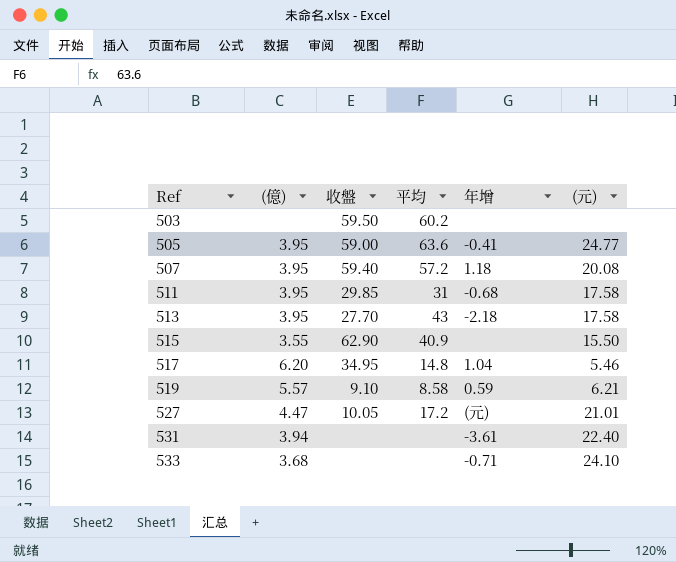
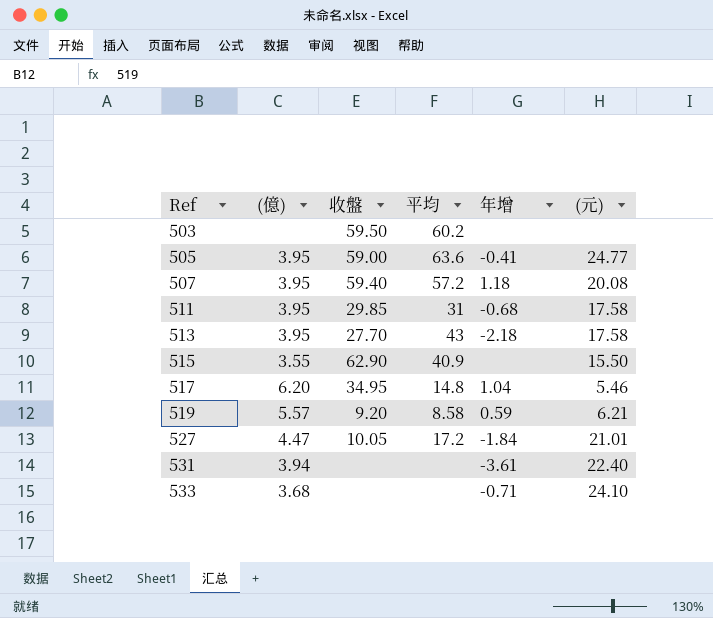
519 | 收盤: 9.10 -> 9.20
527 | 年增: (元) -> -1.84

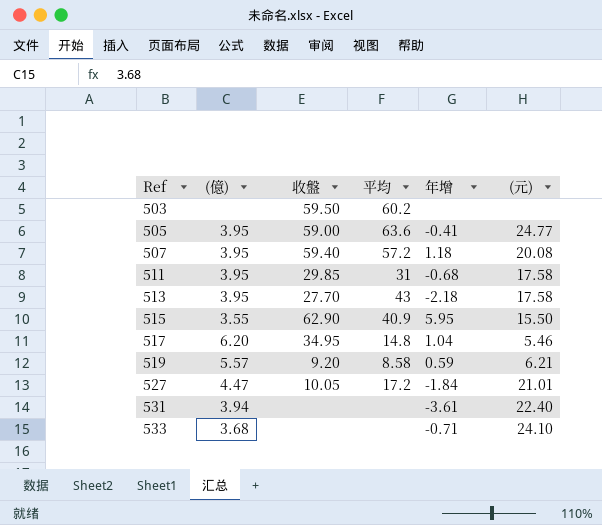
515 | 年增: none -> 5.95

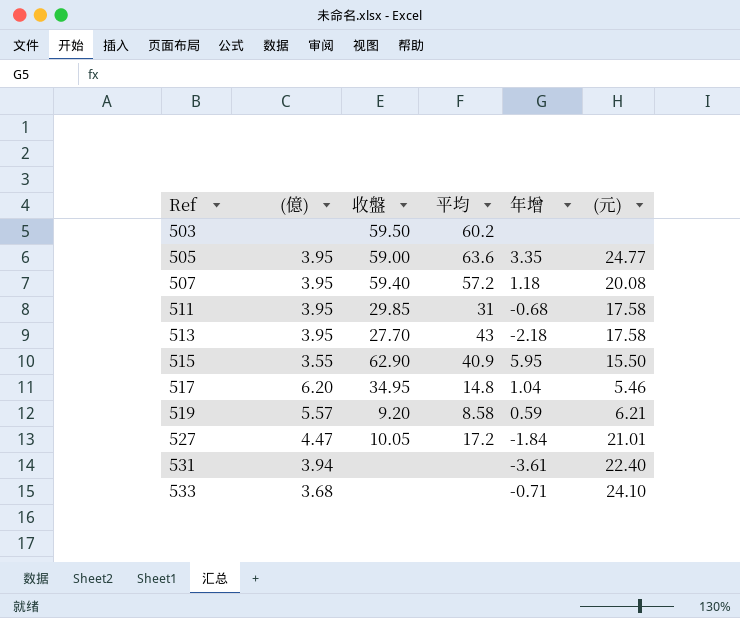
505 | 年增: -0.41 -> 3.35

